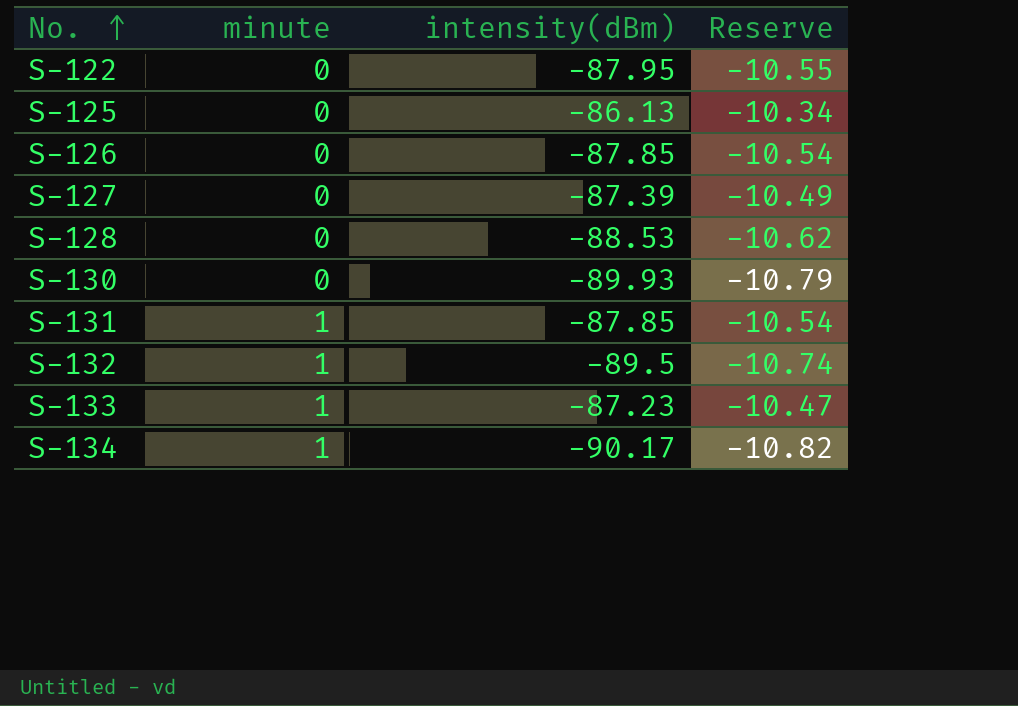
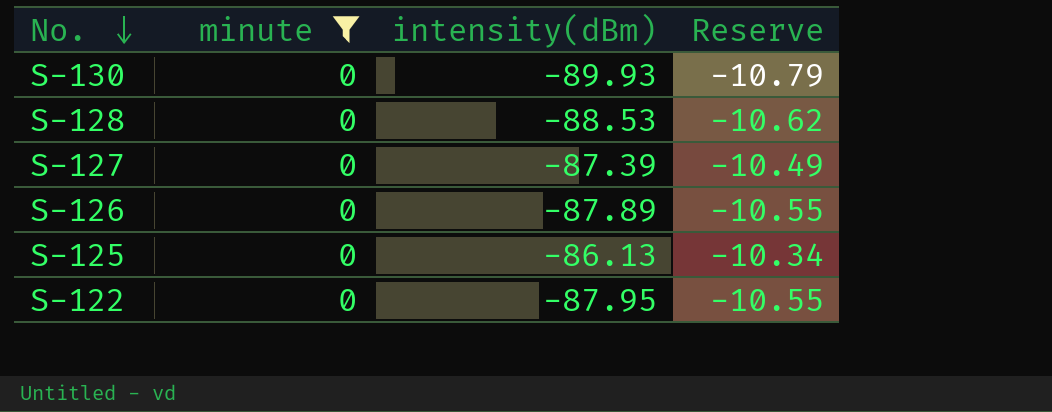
filter: none -> minute = 0
row order: No. ascending -> No. descending
S-126 | intensity(dBm): -87.85 -> -87.89
S-126 | Reserve: -10.54 -> -10.55

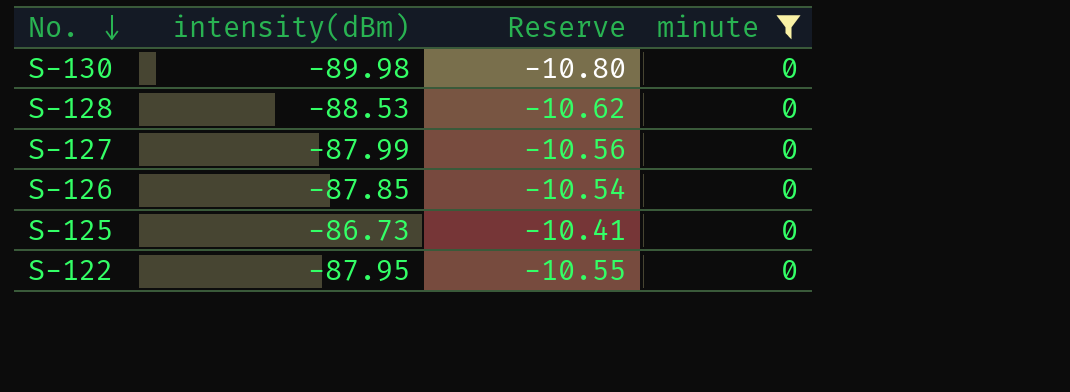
column minute | position: 2 -> 4
S-130 | intensity(dBm): -89.93 -> -89.98
S-130 | Reserve: -10.79 -> -10.80
S-127 | intensity(dBm): -87.39 -> -87.99
S-127 | Reserve: -10.49 -> -10.56
S-126 | intensity(dBm): -87.89 -> -87.85
S-126 | Reserve: -10.55 -> -10.54
S-125 | intensity(dBm): -86.13 -> -86.73
S-125 | Reserve: -10.34 -> -10.41

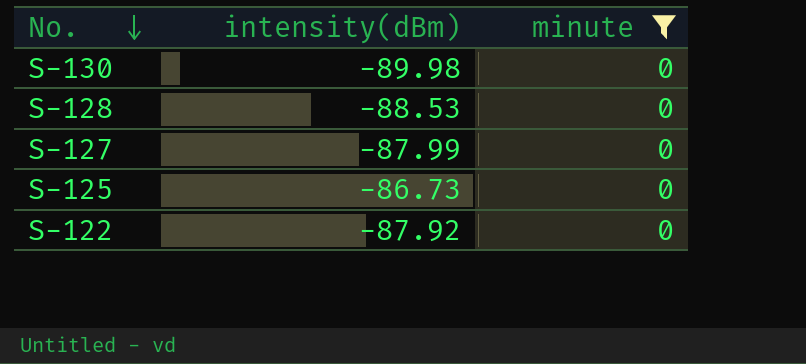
column Reserve | formula: [intensity(dBm)] * 0.12 -> none
row S-126: -87.85 | -10.54 | 0 -> none
S-122 | intensity(dBm): -87.95 -> -87.92

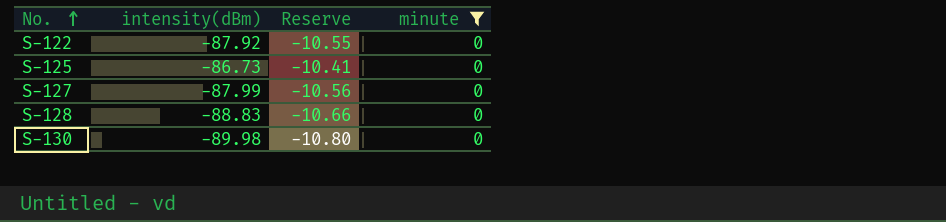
row order: No. descending -> No. ascending
column Reserve | formula: none -> [intensity(dBm)] * 0.12
S-128 | intensity(dBm): -88.53 -> -88.83

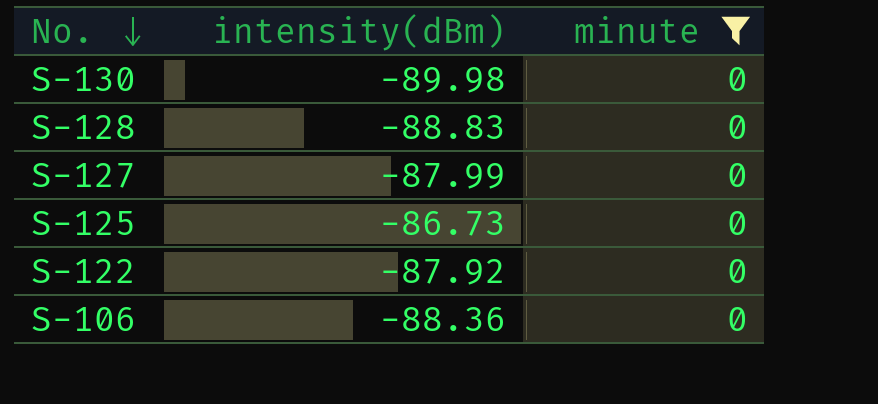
row order: No. ascending -> No. descending
column Reserve | formula: [intensity(dBm)] * 0.12 -> none
row S-106: none -> -88.36 | 0

